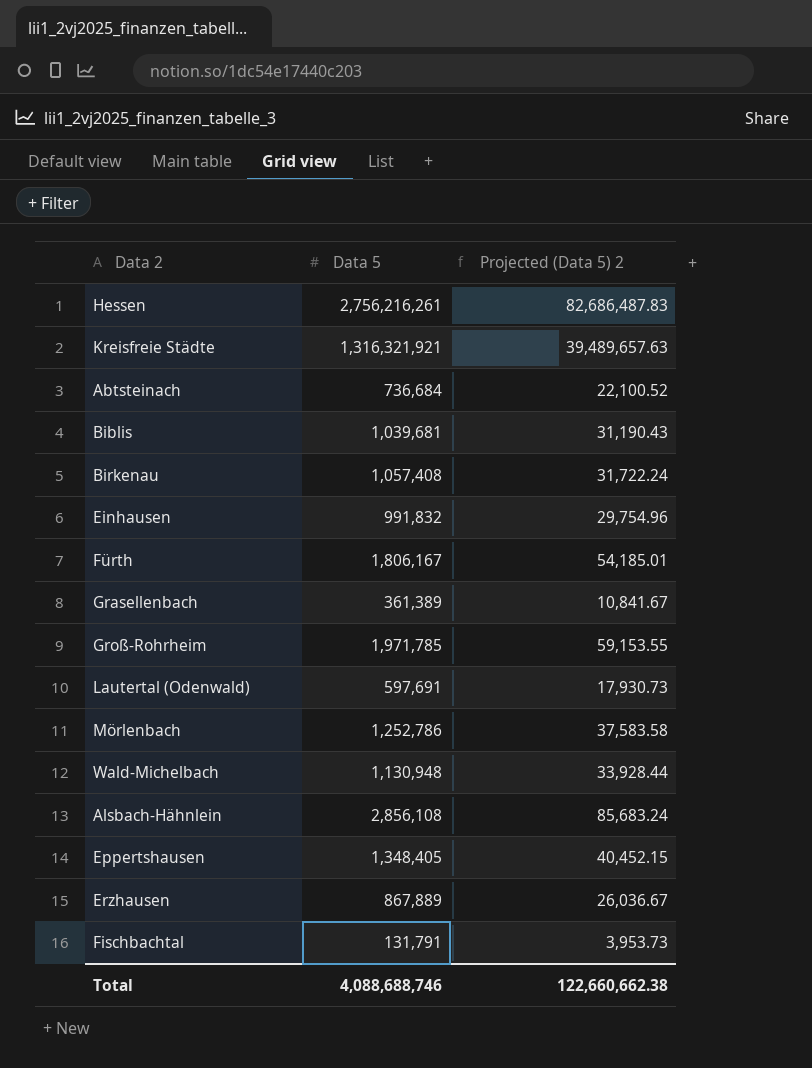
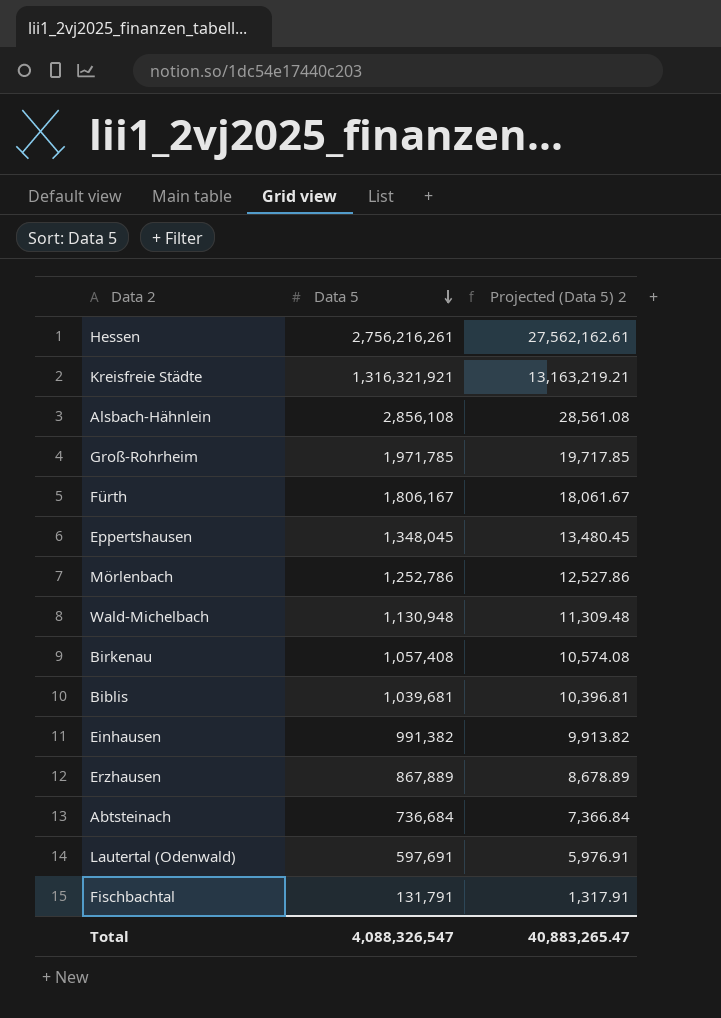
row order: none -> Data 5 descending
column Projected (Data 5) 2 | formula: [Data 5] * 0.03 -> [Data 5] * 0.01
row Grasellenbach: 361,389 | 10,841.67 -> none
Eppertshausen | Data 5: 1,348,405 -> 1,348,045
Einhausen | Data 5: 991,832 -> 991,382
Total | Data 5: 4,088,688,746 -> 4,088,326,547
Total | Projected (Data 5) 2: 122,660,662.38 -> 40,883,265.47

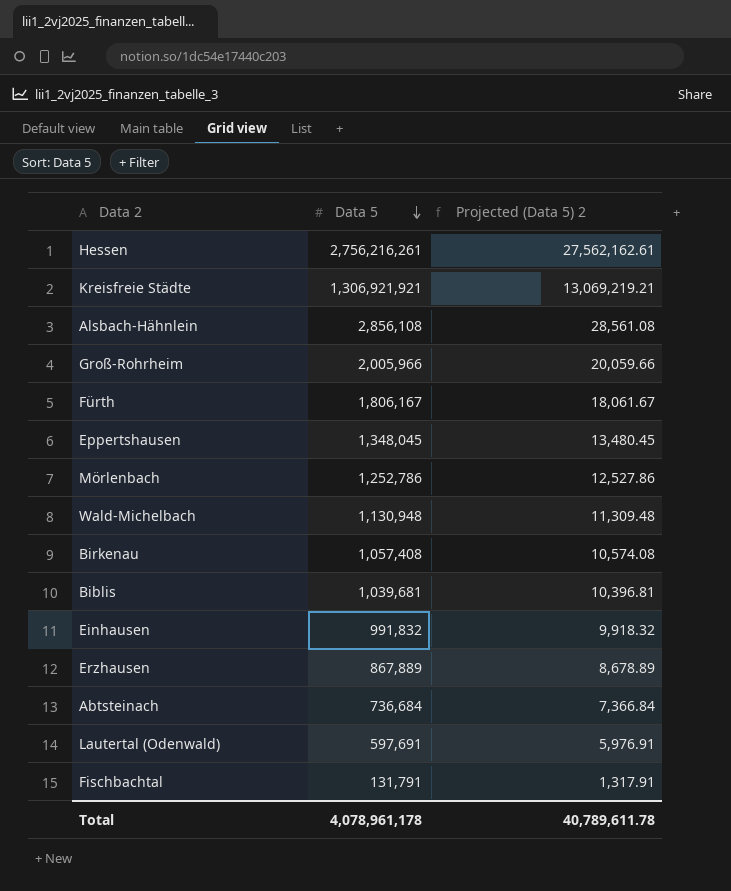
Kreisfreie Städte | Data 5: 1,316,321,921 -> 1,306,921,921
Kreisfreie Städte | Projected (Data 5) 2: 13,163,219.21 -> 13,069,219.21
Groß-Rohrheim | Data 5: 1,971,785 -> 2,005,966
Groß-Rohrheim | Projected (Data 5) 2: 19,717.85 -> 20,059.66
Einhausen | Data 5: 991,382 -> 991,832
Einhausen | Projected (Data 5) 2: 9,913.82 -> 9,918.32
Total | Data 5: 4,088,326,547 -> 4,078,961,178
Total | Projected (Data 5) 2: 40,883,265.47 -> 40,789,611.78

